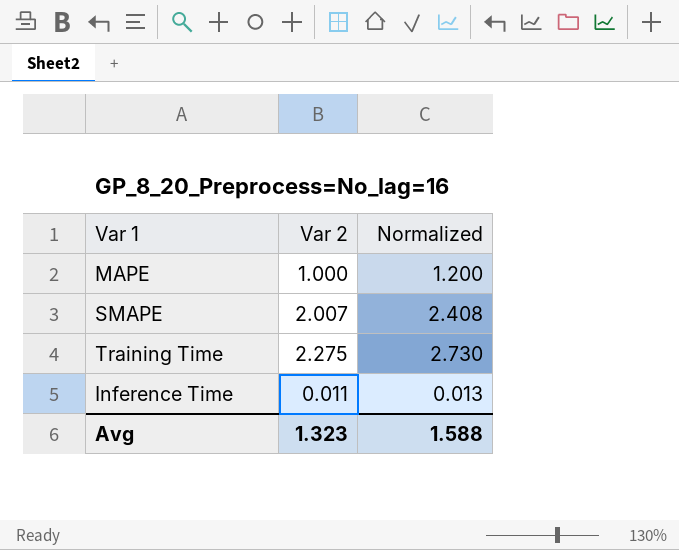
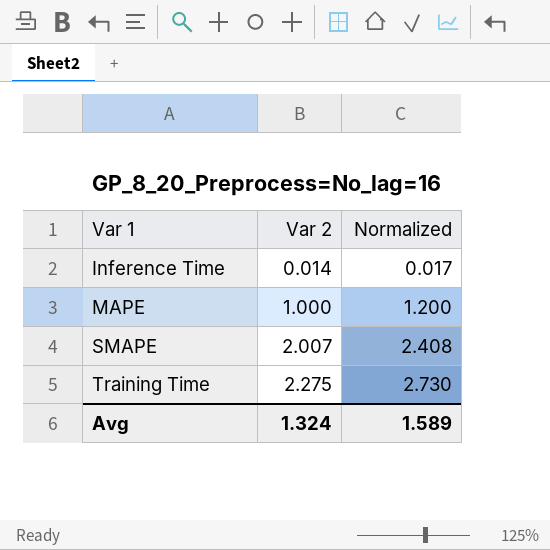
row order: none -> Var 1 ascending
Inference Time | Var 2: 0.011 -> 0.014
Inference Time | Normalized: 0.013 -> 0.017
Avg | Var 2: 1.323 -> 1.324
Avg | Normalized: 1.588 -> 1.589

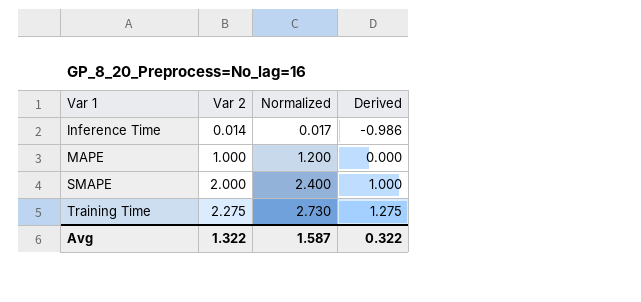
column Derived | formula: none -> [Var 2] - 1
SMAPE | Var 2: 2.007 -> 2.000
SMAPE | Normalized: 2.408 -> 2.400
Avg | Var 2: 1.324 -> 1.322
Avg | Normalized: 1.589 -> 1.587

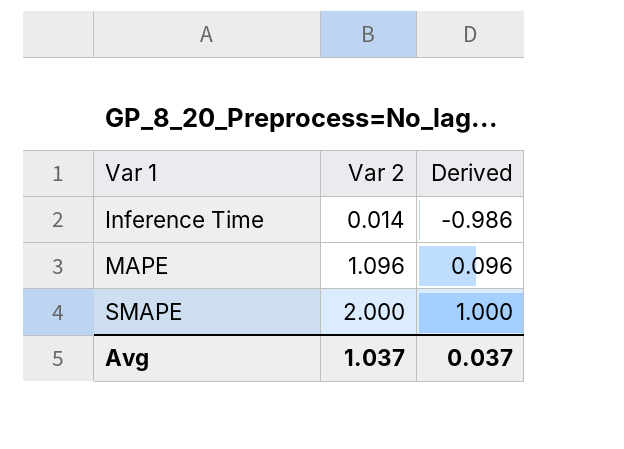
column Normalized | formula: [Var 2] * 1.2 -> none
row Training Time: 2.275 | 2.730 | 1.275 -> none
MAPE | Var 2: 1.000 -> 1.096
MAPE | Derived: 0.000 -> 0.096
Avg | Var 2: 1.322 -> 1.037
Avg | Derived: 0.322 -> 0.037

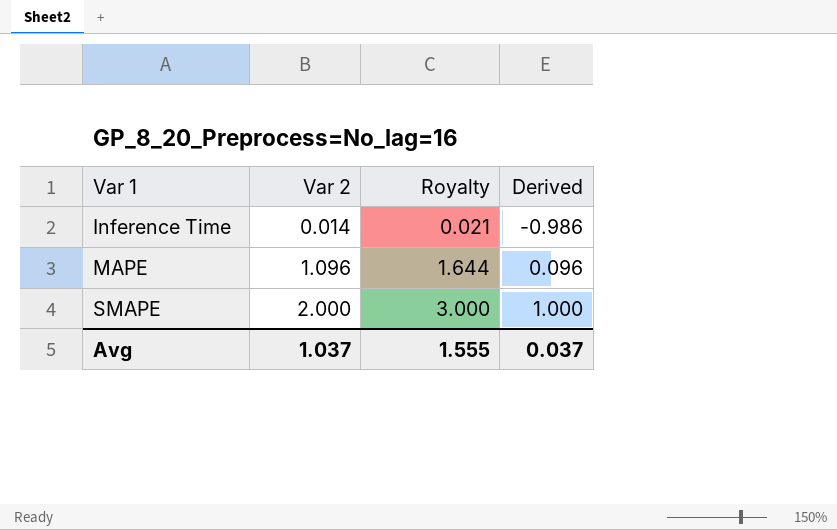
column Royalty | formula: none -> [Var 2] * 1.5

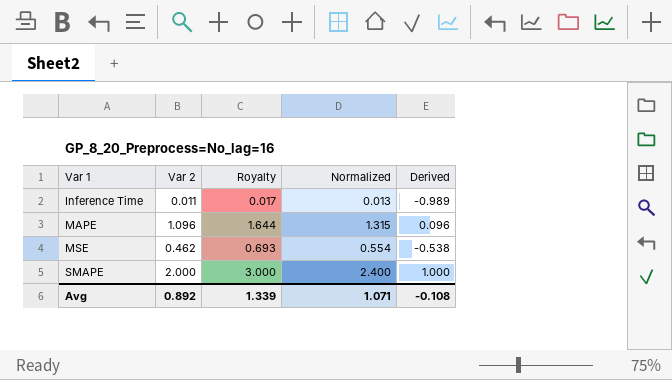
column Normalized | formula: none -> [Var 2] * 1.2
Inference Time | Var 2: 0.014 -> 0.011
Inference Time | Royalty: 0.021 -> 0.017
Inference Time | Derived: -0.986 -> -0.989
row MSE: none -> 0.462 | 0.693 | 0.554 | -0.538
Avg | Var 2: 1.037 -> 0.892
Avg | Royalty: 1.555 -> 1.339
Avg | Derived: 0.037 -> -0.108

